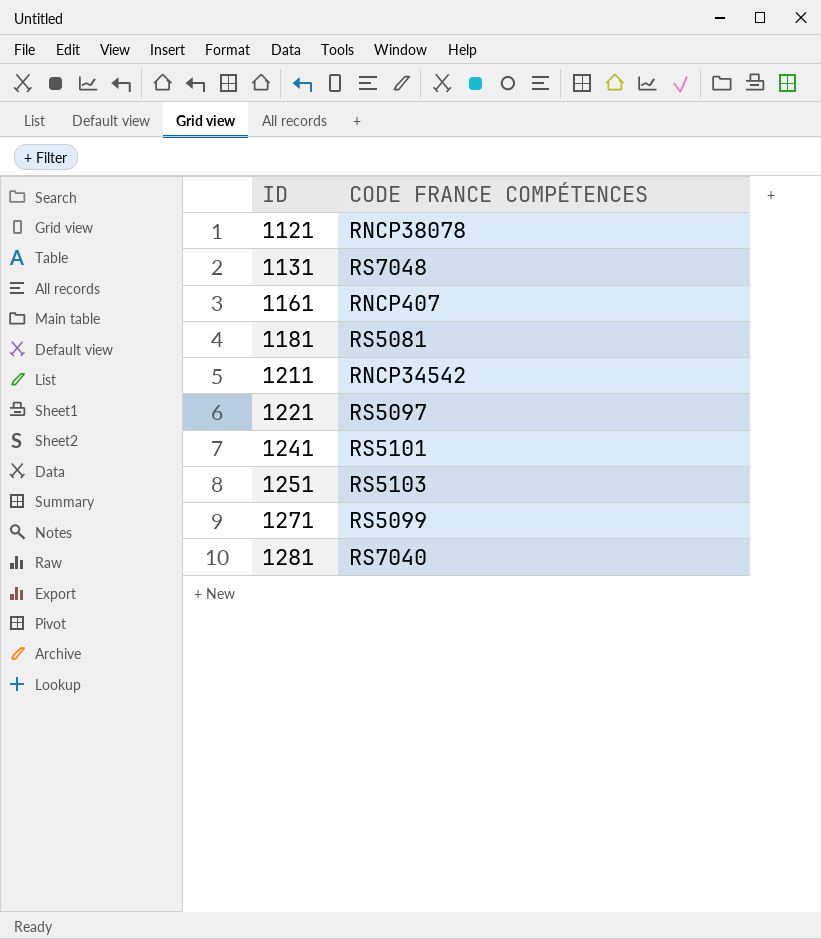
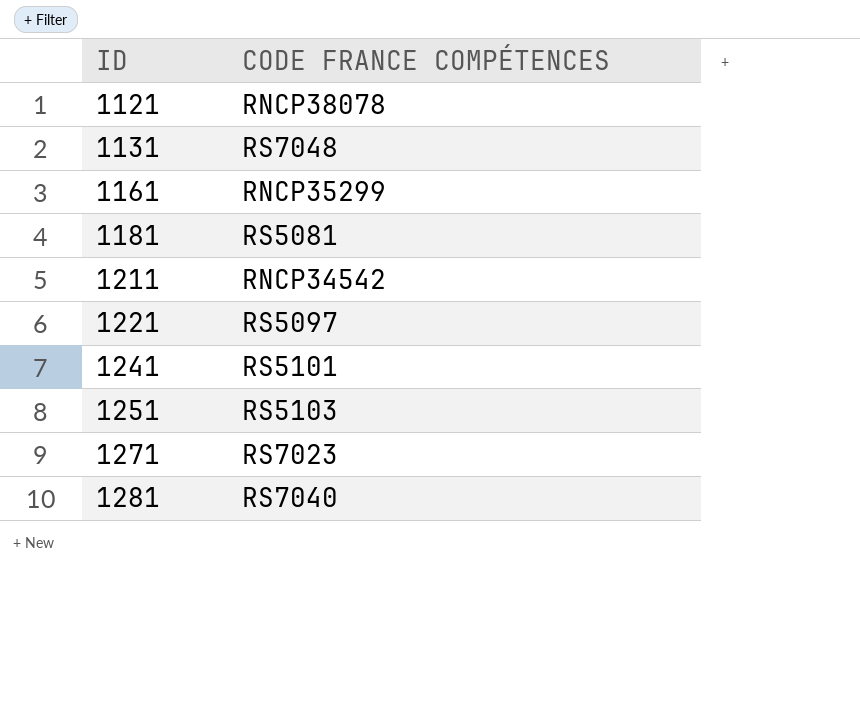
1161 | CODE FRANCE COMPÉTENCES: RNCP407 -> RNCP35299
1271 | CODE FRANCE COMPÉTENCES: RS5099 -> RS7023

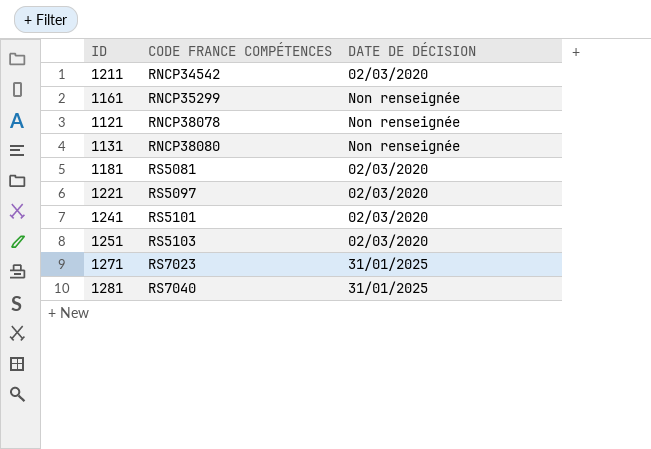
row order: ID ascending -> CODE FRANCE COMPÉTENCES ascending
column DATE DE DÉCISION | position: none -> 3
1131 | CODE FRANCE COMPÉTENCES: RS7048 -> RNCP38080

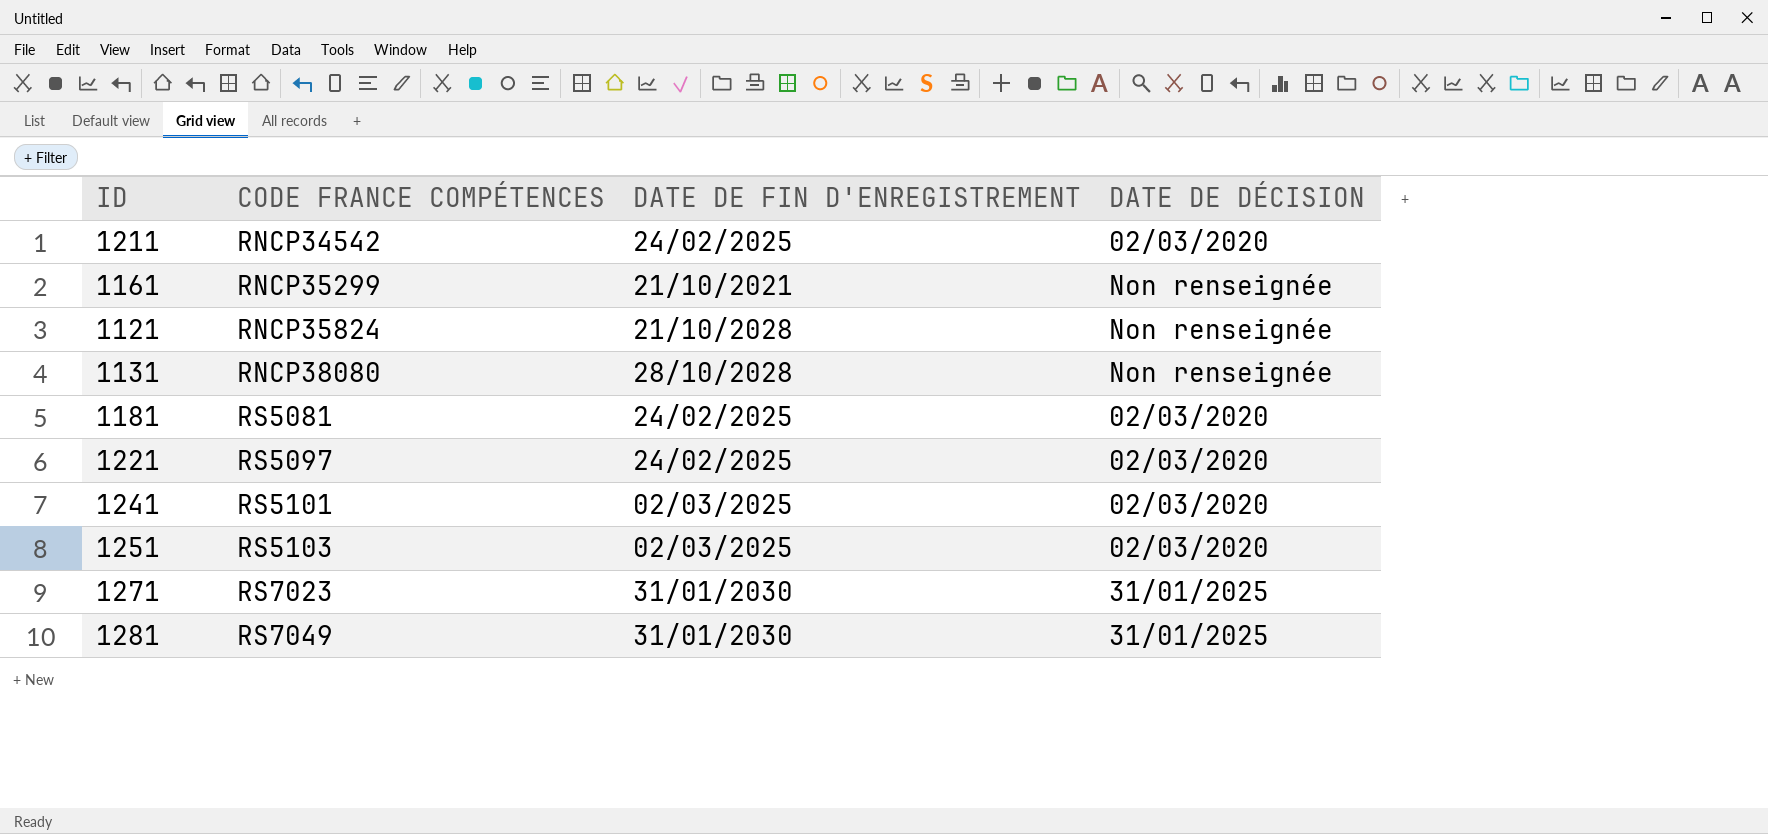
column DATE DE FIN D'ENREGISTREMENT | position: none -> 3
1121 | CODE FRANCE COMPÉTENCES: RNCP38078 -> RNCP35824
1281 | CODE FRANCE COMPÉTENCES: RS7040 -> RS7049

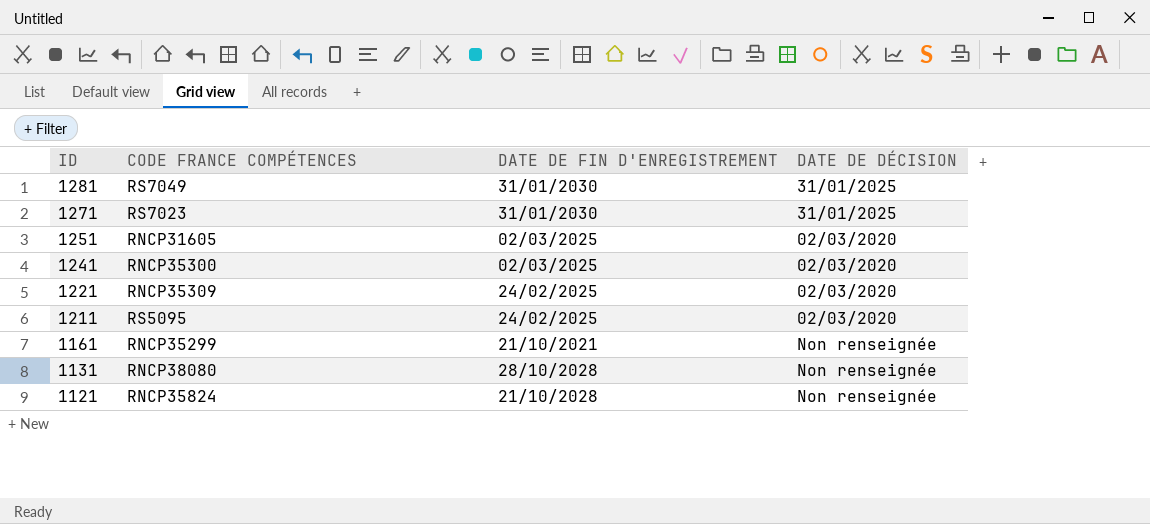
row order: CODE FRANCE COMPÉTENCES ascending -> ID descending
row 1181: RS5081 | 24/02/2025 | 02/03/2020 -> none
1251 | CODE FRANCE COMPÉTENCES: RS5103 -> RNCP31605
1241 | CODE FRANCE COMPÉTENCES: RS5101 -> RNCP35300
1221 | CODE FRANCE COMPÉTENCES: RS5097 -> RNCP35309
1211 | CODE FRANCE COMPÉTENCES: RNCP34542 -> RS5095

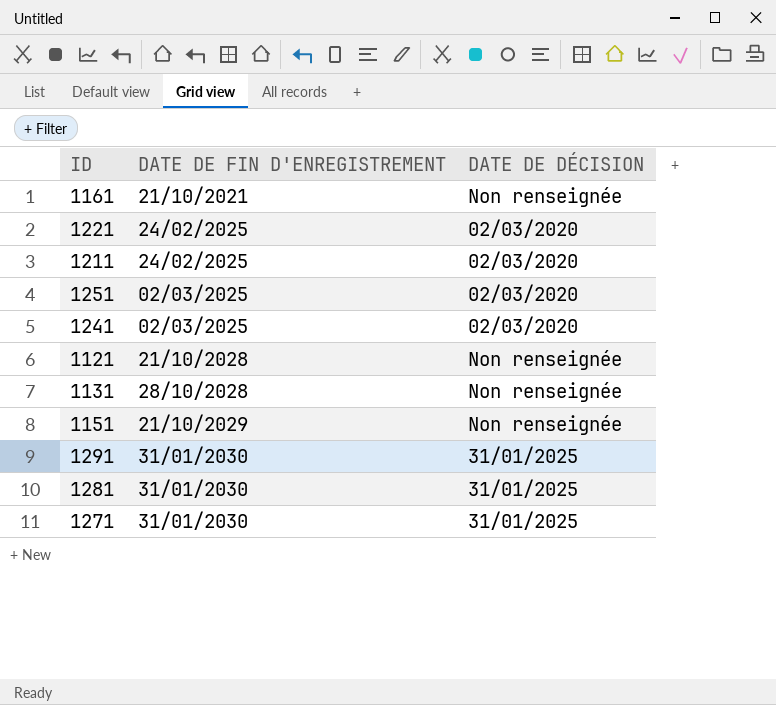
row order: ID descending -> DATE DE FIN D'ENREGISTREMENT ascending
column CODE FRANCE COMPÉTENCES | position: 2 -> none
row 1151: none -> 21/10/2029 | Non renseignée
row 1291: none -> 31/01/2030 | 31/01/2025

